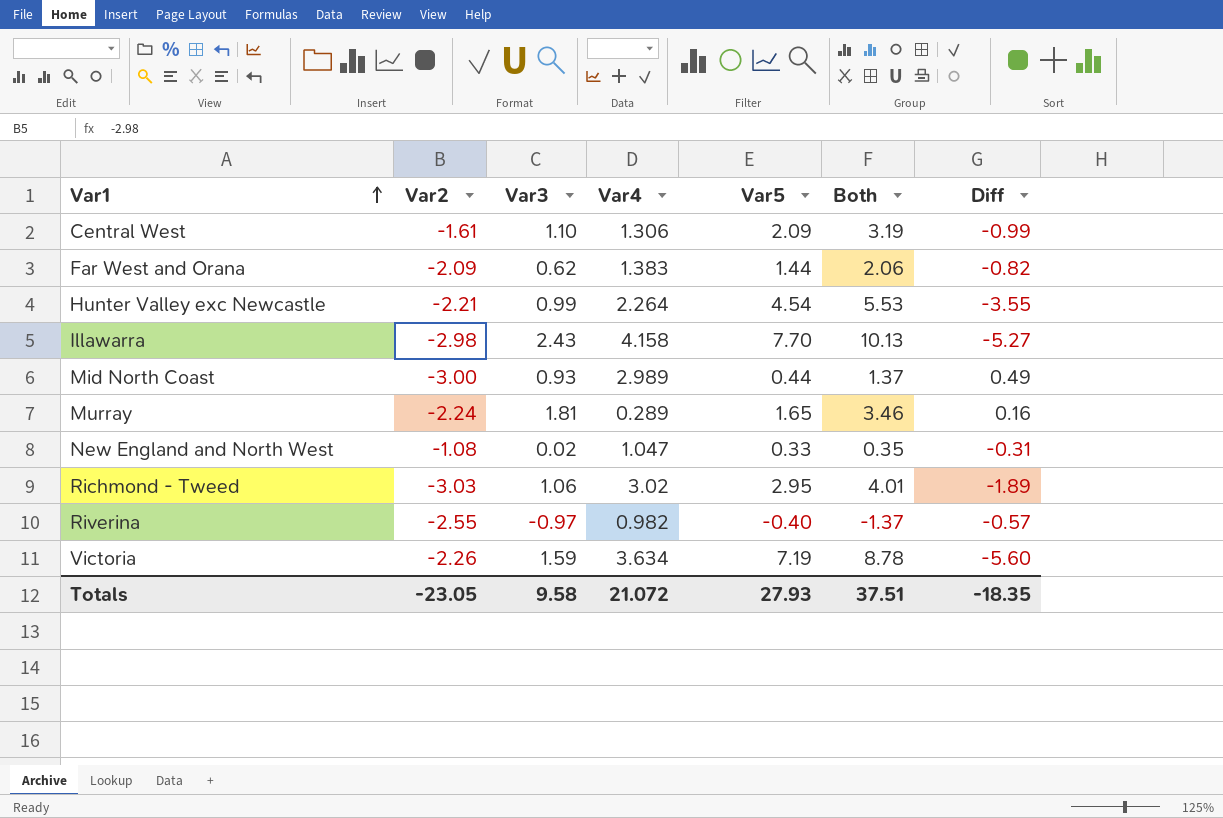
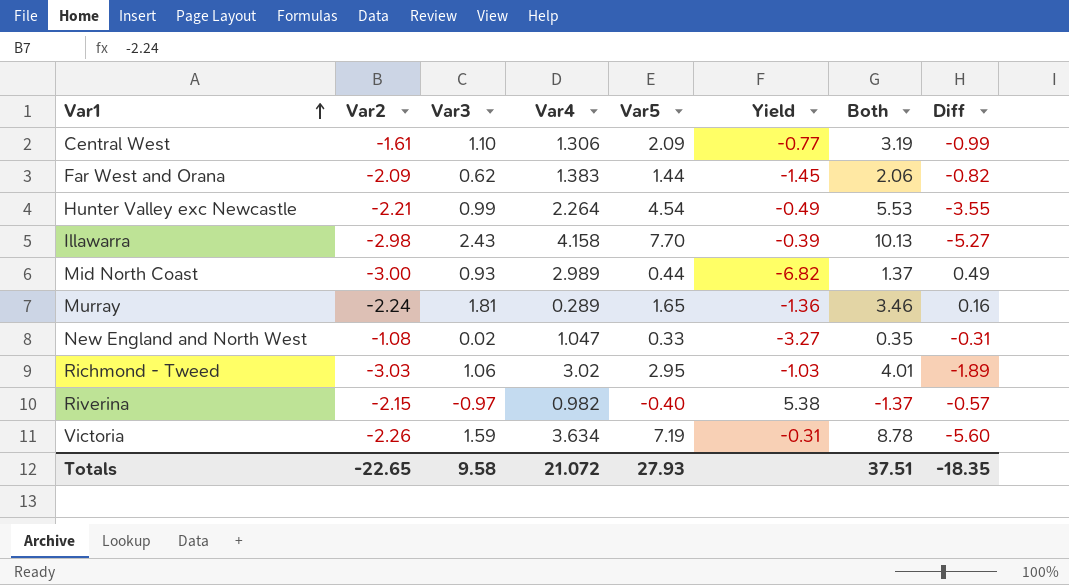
column Yield | formula: none -> [Var2] / [Var5]
Riverina | Var2: -2.55 -> -2.15
Totals | Var2: -23.05 -> -22.65

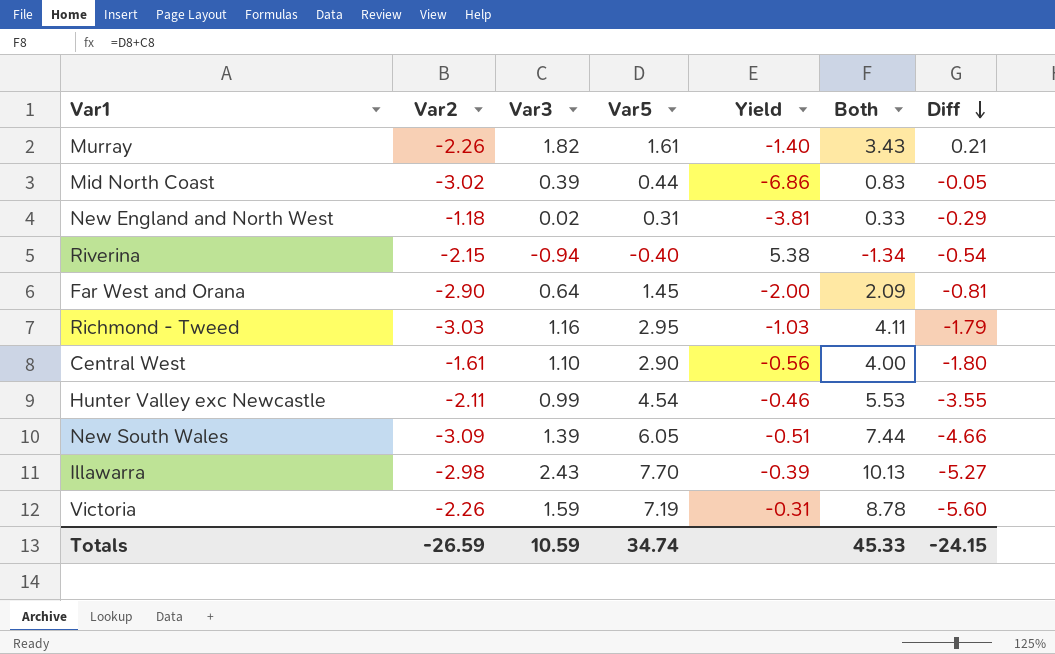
row order: Var1 ascending -> Diff descending
column Var4 | position: 4 -> none
Murray | Var2: -2.24 -> -2.26
Murray | Var3: 1.81 -> 1.82
Murray | Var5: 1.65 -> 1.61
Murray | Yield: -1.36 -> -1.40
Murray | Both: 3.46 -> 3.43
Murray | Diff: 0.16 -> 0.21
Mid North Coast | Var2: -3.00 -> -3.02
Mid North Coast | Var3: 0.93 -> 0.39
Mid North Coast | Yield: -6.82 -> -6.86
Mid North Coast | Both: 1.37 -> 0.83
Mid North Coast | Diff: 0.49 -> -0.05
New England and North West | Var2: -1.08 -> -1.18
New England and North West | Var5: 0.33 -> 0.31
New England and North West | Yield: -3.27 -> -3.81
New England and North West | Both: 0.35 -> 0.33
New England and North West | Diff: -0.31 -> -0.29
Riverina | Var3: -0.97 -> -0.94
Riverina | Both: -1.37 -> -1.34
Riverina | Diff: -0.57 -> -0.54
Far West and Orana | Var2: -2.09 -> -2.90
Far West and Orana | Var3: 0.62 -> 0.64
Far West and Orana | Var5: 1.44 -> 1.45
Far West and Orana | Yield: -1.45 -> -2.00
Far West and Orana | Both: 2.06 -> 2.09
Far West and Orana | Diff: -0.82 -> -0.81
Richmond - Tweed | Var3: 1.06 -> 1.16
Richmond - Tweed | Both: 4.01 -> 4.11
Richmond - Tweed | Diff: -1.89 -> -1.79
Central West | Var5: 2.09 -> 2.90
Central West | Yield: -0.77 -> -0.56
Central West | Both: 3.19 -> 4.00
Central West | Diff: -0.99 -> -1.80
Hunter Valley exc Newcastle | Var2: -2.21 -> -2.11
Hunter Valley exc Newcastle | Yield: -0.49 -> -0.46
row New South Wales: none -> -3.09 | 1.39 | 6.05 | -0.51 | 7.44 | -4.66
Totals | Var2: -22.65 -> -26.59
Totals | Var3: 9.58 -> 10.59
Totals | Var5: 27.93 -> 34.74
Totals | Both: 37.51 -> 45.33
Totals | Diff: -18.35 -> -24.15

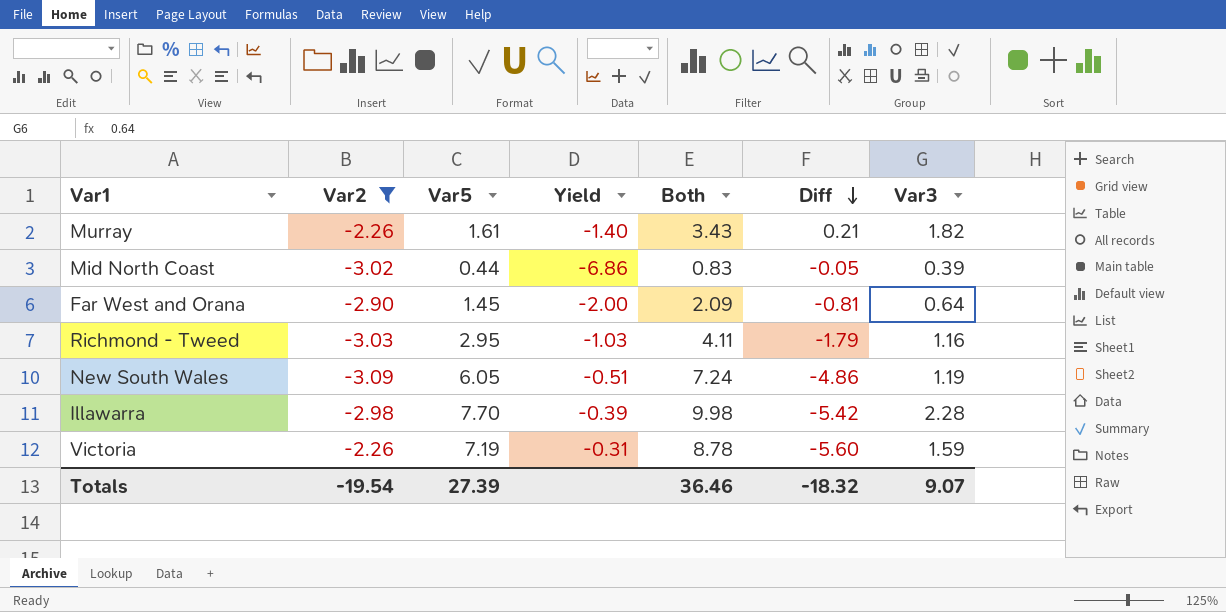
filter: none -> Var2 <= -2.26
column Var3 | position: 3 -> 7
New South Wales | Both: 7.44 -> 7.24
New South Wales | Diff: -4.66 -> -4.86
New South Wales | Var3: 1.39 -> 1.19
Illawarra | Both: 10.13 -> 9.98
Illawarra | Diff: -5.27 -> -5.42
Illawarra | Var3: 2.43 -> 2.28
Totals | Var2: -26.59 -> -19.54
Totals | Var5: 34.74 -> 27.39
Totals | Both: 45.33 -> 36.46
Totals | Diff: -24.15 -> -18.32
Totals | Var3: 10.59 -> 9.07

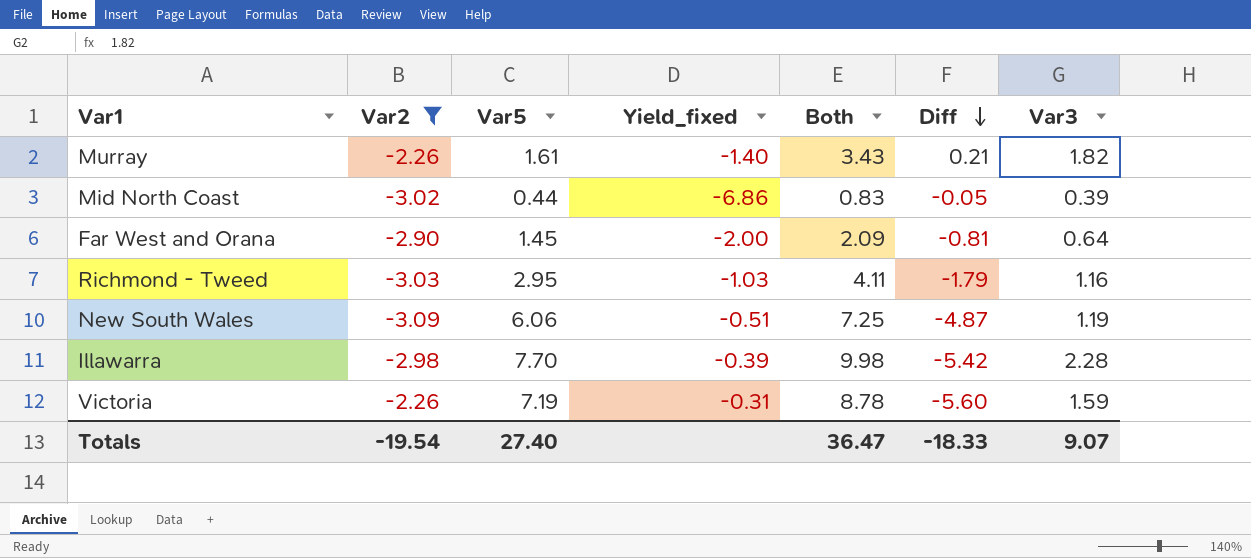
column name: Yield -> Yield_fixed
New South Wales | Var5: 6.05 -> 6.06
New South Wales | Both: 7.24 -> 7.25
New South Wales | Diff: -4.86 -> -4.87
Totals | Var5: 27.39 -> 27.40
Totals | Both: 36.46 -> 36.47
Totals | Diff: -18.32 -> -18.33

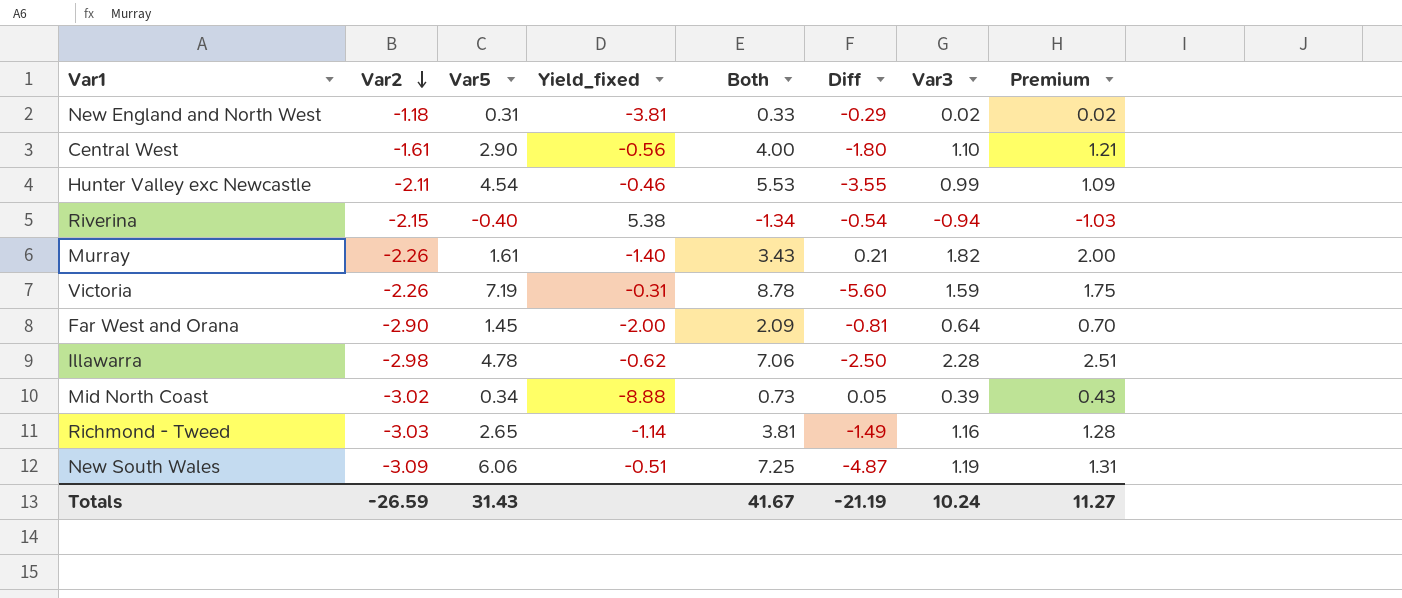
filter: Var2 <= -2.26 -> none
row order: Diff descending -> Var2 descending
column Premium | formula: none -> [Var3] * 1.1
Illawarra | Var5: 7.70 -> 4.78
Illawarra | Yield_fixed: -0.39 -> -0.62
Illawarra | Both: 9.98 -> 7.06
Illawarra | Diff: -5.42 -> -2.50
Mid North Coast | Var5: 0.44 -> 0.34
Mid North Coast | Yield_fixed: -6.86 -> -8.88
Mid North Coast | Both: 0.83 -> 0.73
Mid North Coast | Diff: -0.05 -> 0.05
Richmond - Tweed | Var5: 2.95 -> 2.65
Richmond - Tweed | Yield_fixed: -1.03 -> -1.14
Richmond - Tweed | Both: 4.11 -> 3.81
Richmond - Tweed | Diff: -1.79 -> -1.49
Totals | Var2: -19.54 -> -26.59
Totals | Var5: 27.40 -> 31.43
Totals | Both: 36.47 -> 41.67
Totals | Diff: -18.33 -> -21.19
Totals | Var3: 9.07 -> 10.24

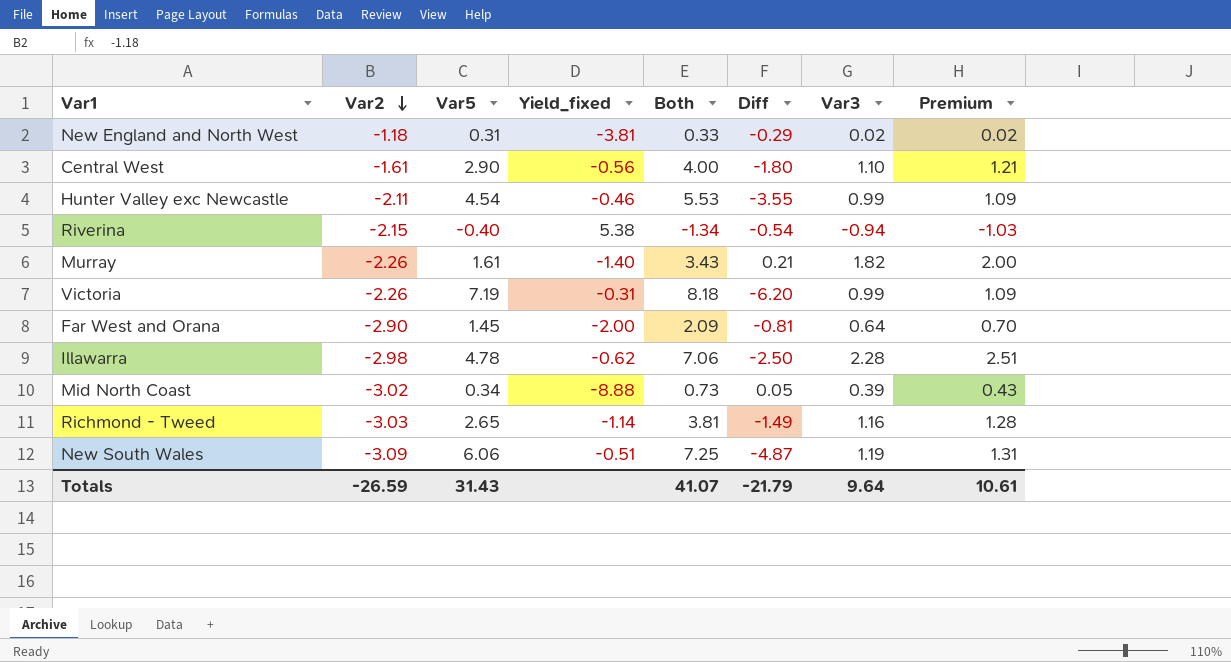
Victoria | Both: 8.78 -> 8.18
Victoria | Diff: -5.60 -> -6.20
Victoria | Var3: 1.59 -> 0.99
Victoria | Premium: 1.75 -> 1.09
Totals | Both: 41.67 -> 41.07
Totals | Diff: -21.19 -> -21.79
Totals | Var3: 10.24 -> 9.64
Totals | Premium: 11.27 -> 10.61

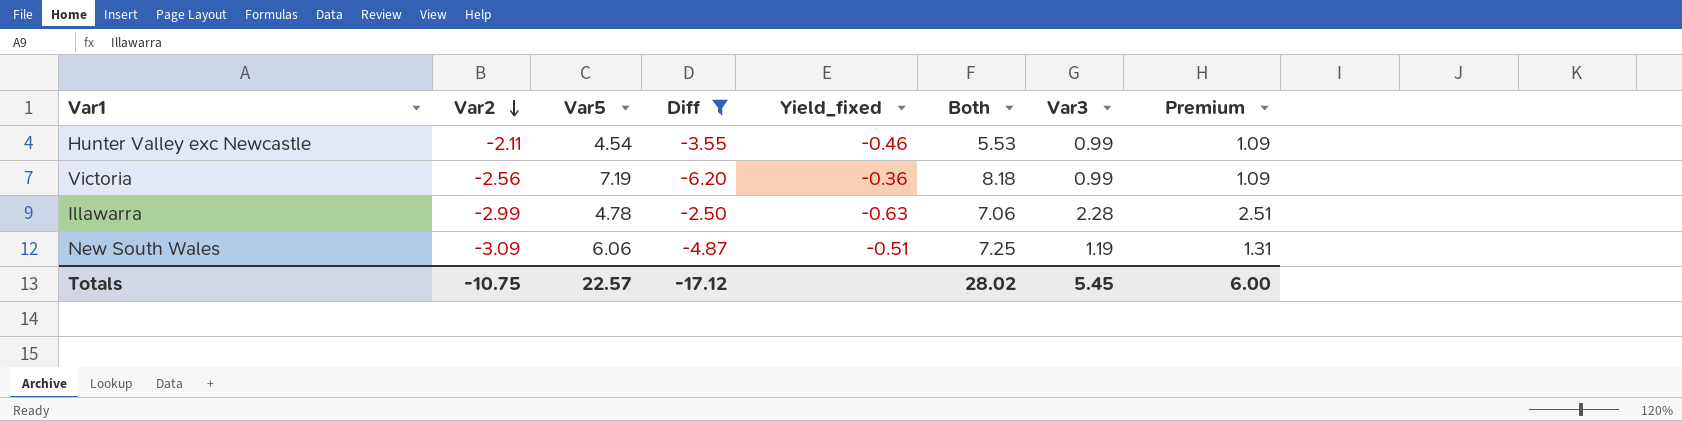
filter: none -> Diff <= -2.50
column Diff | position: 6 -> 4
Victoria | Var2: -2.26 -> -2.56
Victoria | Yield_fixed: -0.31 -> -0.36
Illawarra | Var2: -2.98 -> -2.99
Illawarra | Yield_fixed: -0.62 -> -0.63
Totals | Var2: -26.59 -> -10.75
Totals | Var5: 31.43 -> 22.57
Totals | Diff: -21.79 -> -17.12
Totals | Both: 41.07 -> 28.02
Totals | Var3: 9.64 -> 5.45
Totals | Premium: 10.61 -> 6.00

